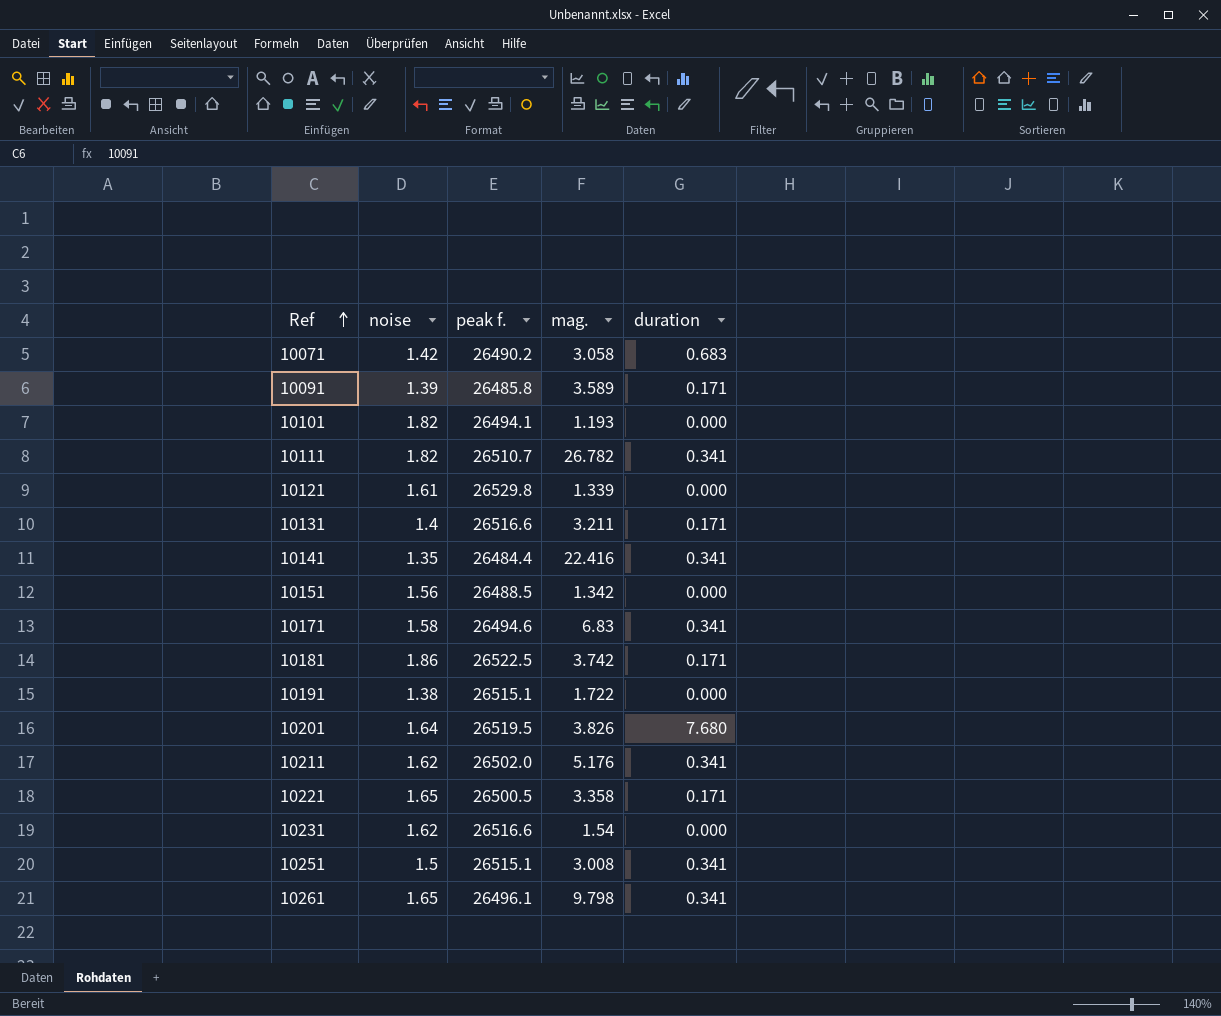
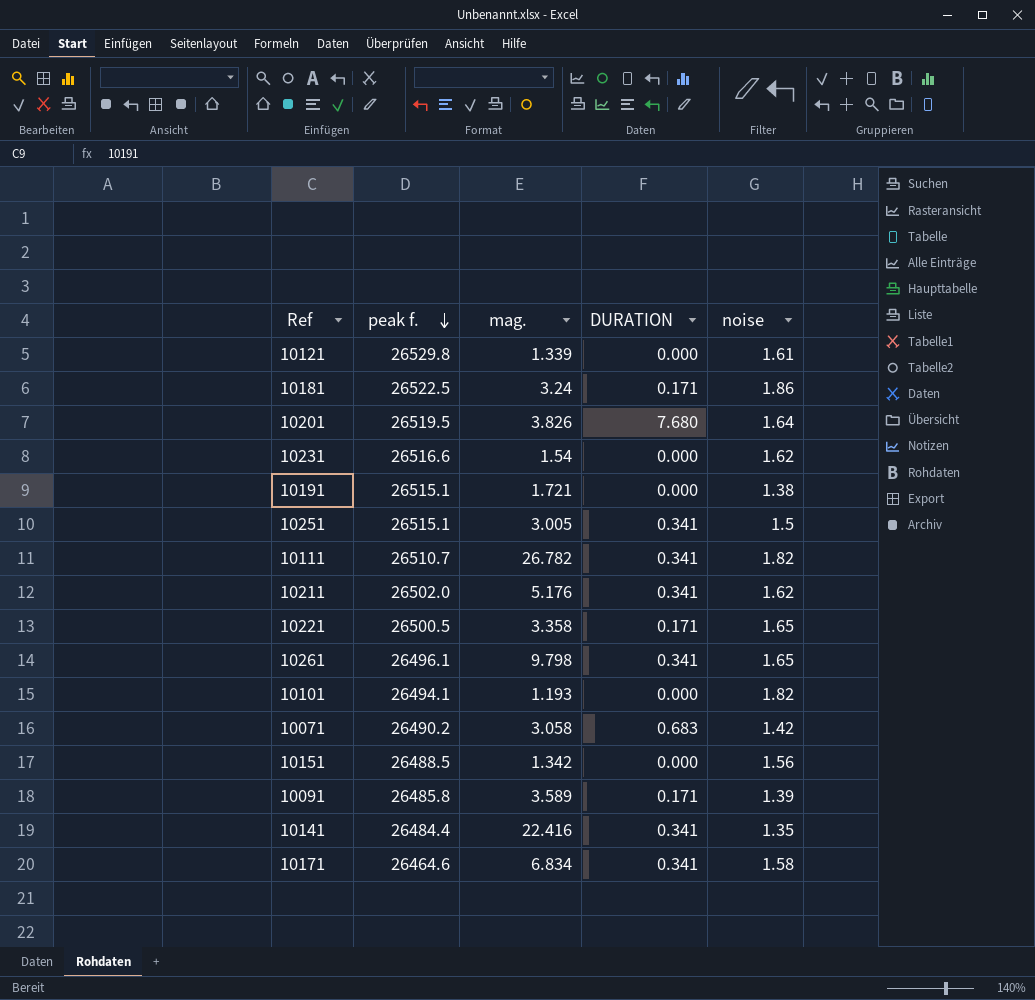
row order: Ref ascending -> peak f. descending
column name: duration -> DURATION
column noise | position: 2 -> 5
row 10131: 1.4 | 26516.6 | 3.211 | 0.171 -> none
10181 | mag.: 3.742 -> 3.24
10191 | mag.: 1.722 -> 1.721
10251 | mag.: 3.008 -> 3.005
10171 | peak f.: 26494.6 -> 26464.6
10171 | mag.: 6.83 -> 6.834

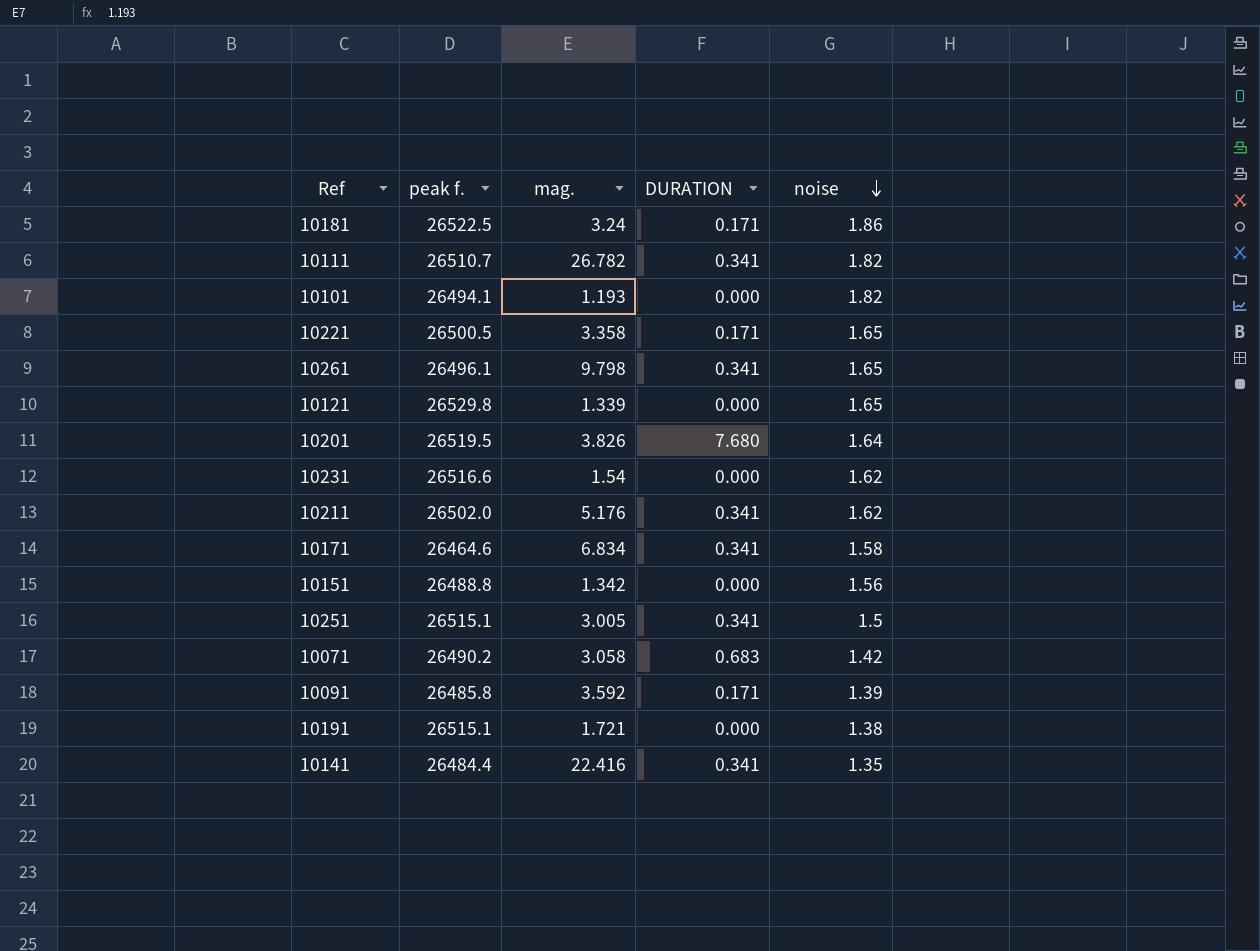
row order: peak f. descending -> noise descending
10121 | noise: 1.61 -> 1.65
10151 | peak f.: 26488.5 -> 26488.8
10091 | mag.: 3.589 -> 3.592

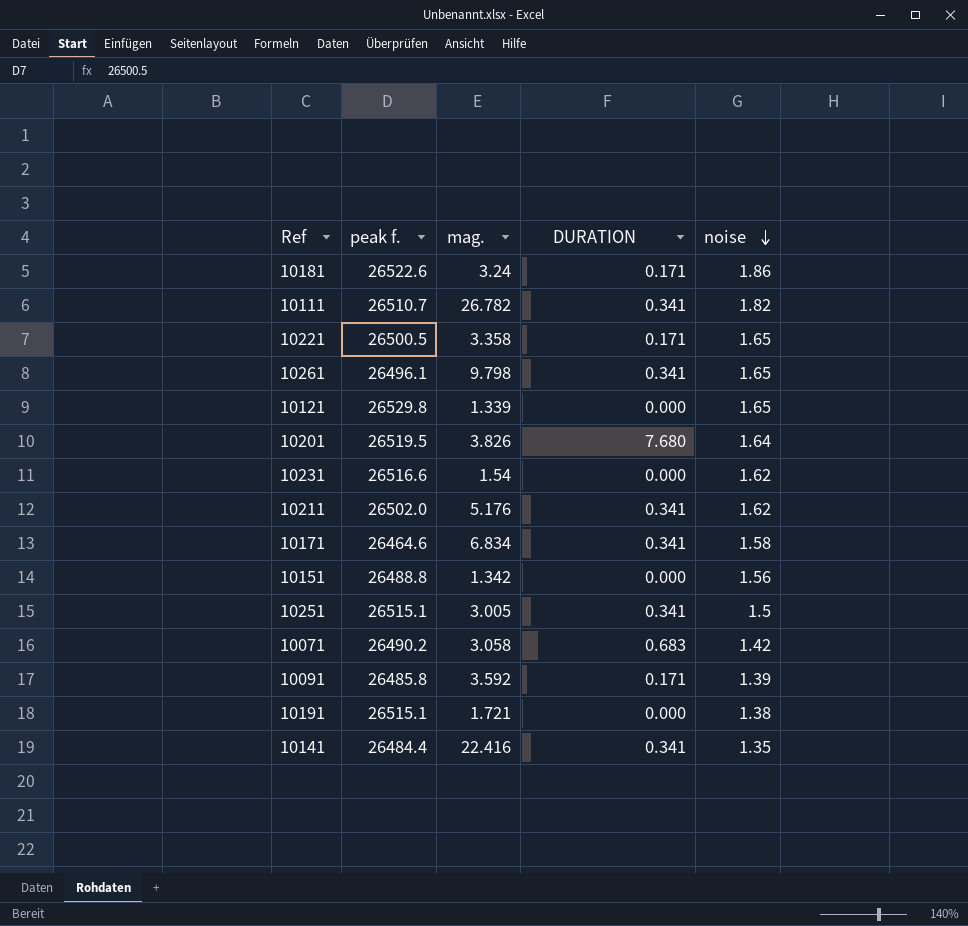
row 10101: 26494.1 | 1.193 | 0.000 | 1.82 -> none
10181 | peak f.: 26522.5 -> 26522.6

